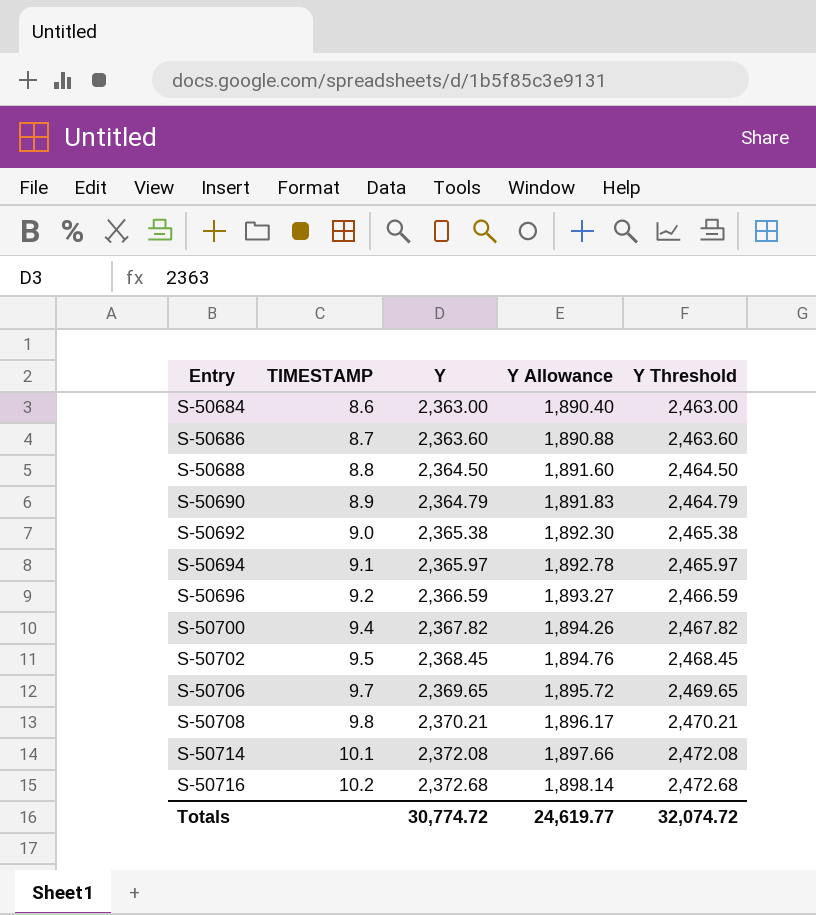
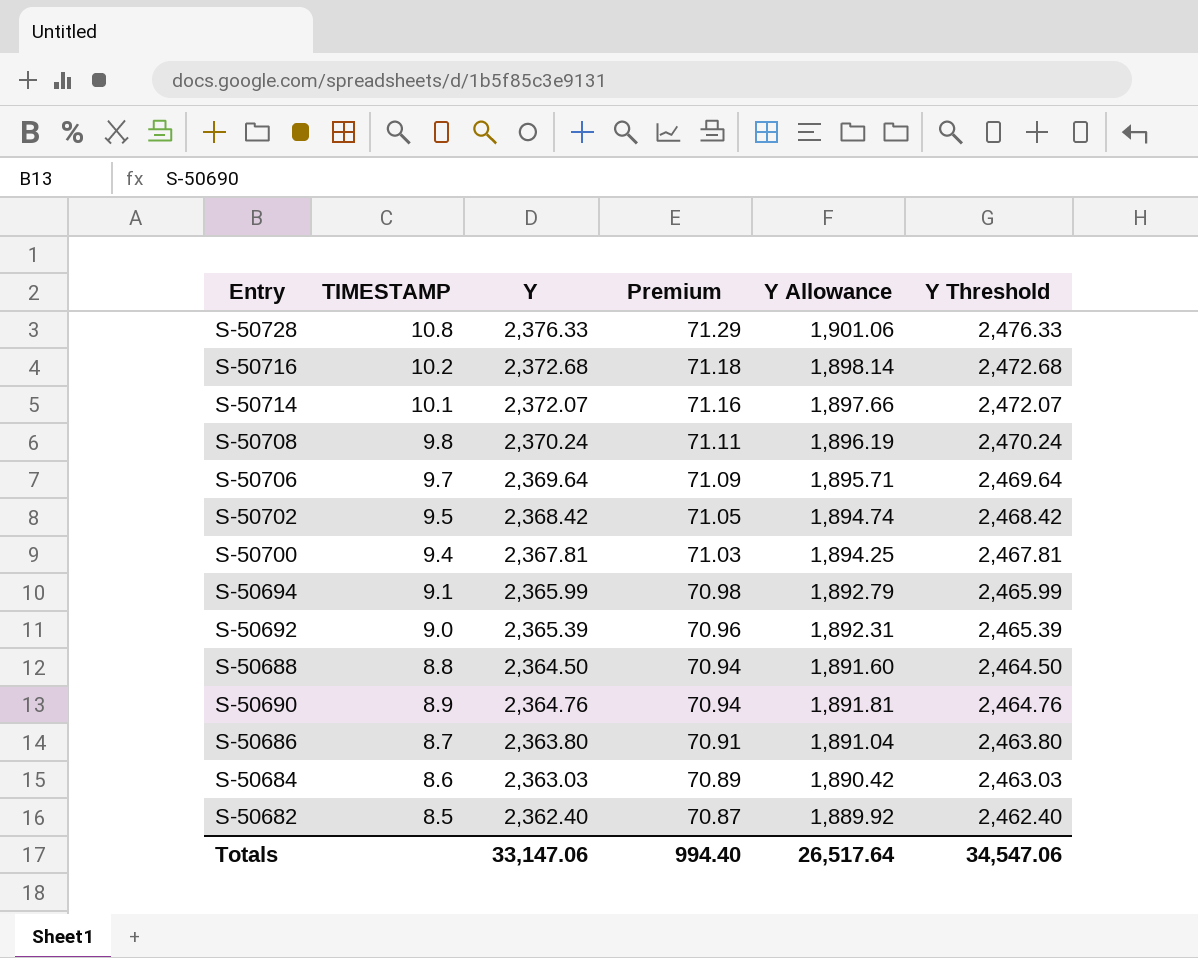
row order: Entry ascending -> Premium descending
column Premium | formula: none -> [Y] * 0.03
row S-50696: 9.2 | 2,366.59 | 1,893.27 | 2,466.59 -> none
row S-50728: none -> 10.8 | 2,376.33 | 71.29 | 1,901.06 | 2,476.33
S-50714 | Y: 2,372.08 -> 2,372.07
S-50714 | Y Threshold: 2,472.08 -> 2,472.07
S-50708 | Y: 2,370.21 -> 2,370.24
S-50708 | Y Allowance: 1,896.17 -> 1,896.19
S-50708 | Y Threshold: 2,470.21 -> 2,470.24
S-50706 | Y: 2,369.65 -> 2,369.64
S-50706 | Y Allowance: 1,895.72 -> 1,895.71
S-50706 | Y Threshold: 2,469.65 -> 2,469.64
S-50702 | Y: 2,368.45 -> 2,368.42
S-50702 | Y Allowance: 1,894.76 -> 1,894.74
S-50702 | Y Threshold: 2,468.45 -> 2,468.42
S-50700 | Y: 2,367.82 -> 2,367.81
S-50700 | Y Allowance: 1,894.26 -> 1,894.25
S-50700 | Y Threshold: 2,467.82 -> 2,467.81
S-50694 | Y: 2,365.97 -> 2,365.99
S-50694 | Y Allowance: 1,892.78 -> 1,892.79
S-50694 | Y Threshold: 2,465.97 -> 2,465.99
S-50692 | Y: 2,365.38 -> 2,365.39
S-50692 | Y Allowance: 1,892.30 -> 1,892.31
S-50692 | Y Threshold: 2,465.38 -> 2,465.39
S-50690 | Y: 2,364.79 -> 2,364.76
S-50690 | Y Allowance: 1,891.83 -> 1,891.81
S-50690 | Y Threshold: 2,464.79 -> 2,464.76
S-50686 | Y: 2,363.60 -> 2,363.80
S-50686 | Y Allowance: 1,890.88 -> 1,891.04
S-50686 | Y Threshold: 2,463.60 -> 2,463.80
S-50684 | Y: 2,363.00 -> 2,363.03
S-50684 | Y Allowance: 1,890.40 -> 1,890.42
S-50684 | Y Threshold: 2,463.00 -> 2,463.03
row S-50682: none -> 8.5 | 2,362.40 | 70.87 | 1,889.92 | 2,462.40
Totals | Y: 30,774.72 -> 33,147.06
Totals | Y Allowance: 24,619.77 -> 26,517.64
Totals | Y Threshold: 32,074.72 -> 34,547.06

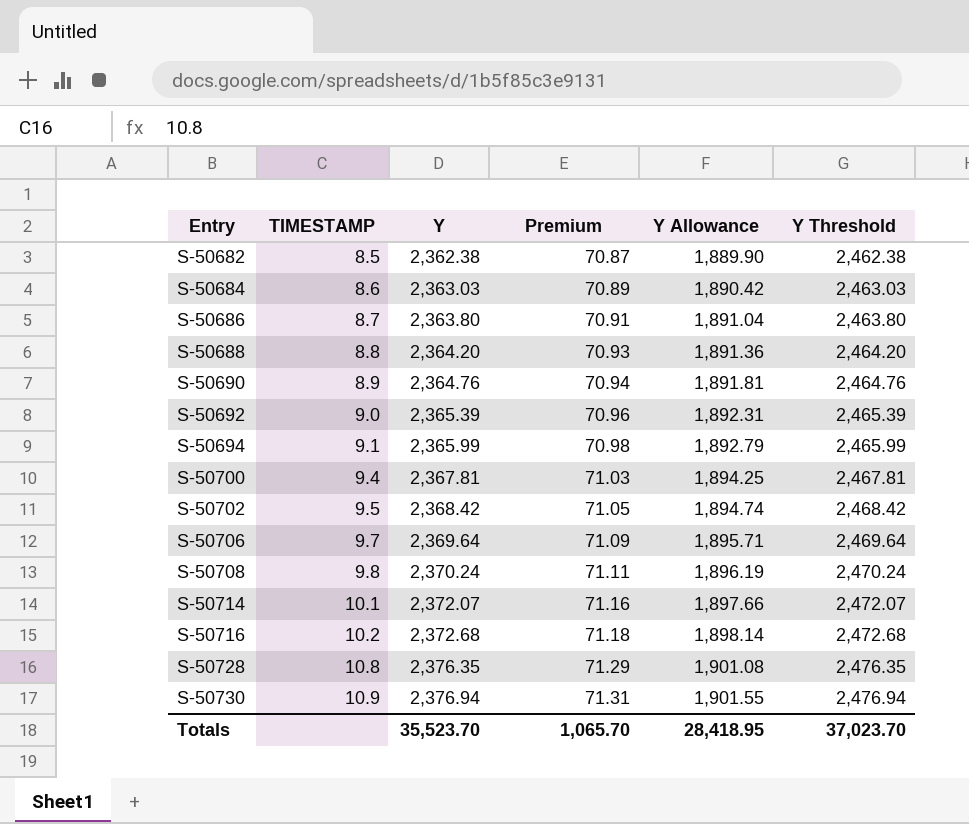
row order: Premium descending -> Entry ascending
S-50682 | Y: 2,362.40 -> 2,362.38
S-50682 | Y Allowance: 1,889.92 -> 1,889.90
S-50682 | Y Threshold: 2,462.40 -> 2,462.38
S-50688 | Y: 2,364.50 -> 2,364.20
S-50688 | Premium: 70.94 -> 70.93
S-50688 | Y Allowance: 1,891.60 -> 1,891.36
S-50688 | Y Threshold: 2,464.50 -> 2,464.20
S-50728 | Y: 2,376.33 -> 2,376.35
S-50728 | Y Allowance: 1,901.06 -> 1,901.08
S-50728 | Y Threshold: 2,476.33 -> 2,476.35
row S-50730: none -> 10.9 | 2,376.94 | 71.31 | 1,901.55 | 2,476.94
Totals | Y: 33,147.06 -> 35,523.70
Totals | Premium: 994.40 -> 1,065.70
Totals | Y Allowance: 26,517.64 -> 28,418.95
Totals | Y Threshold: 34,547.06 -> 37,023.70

